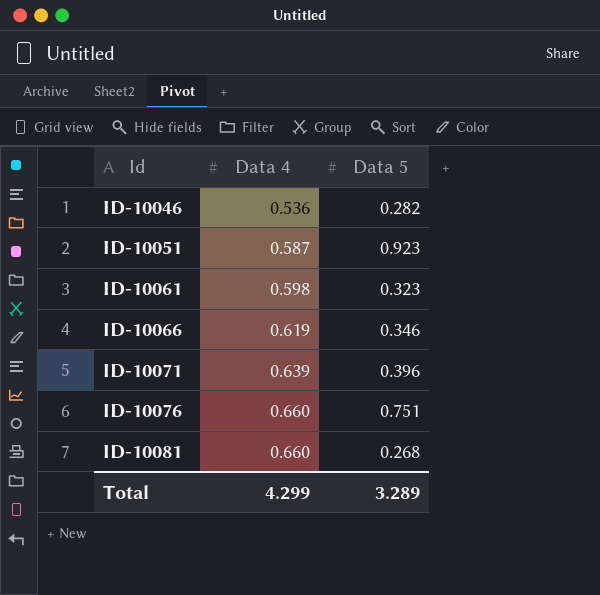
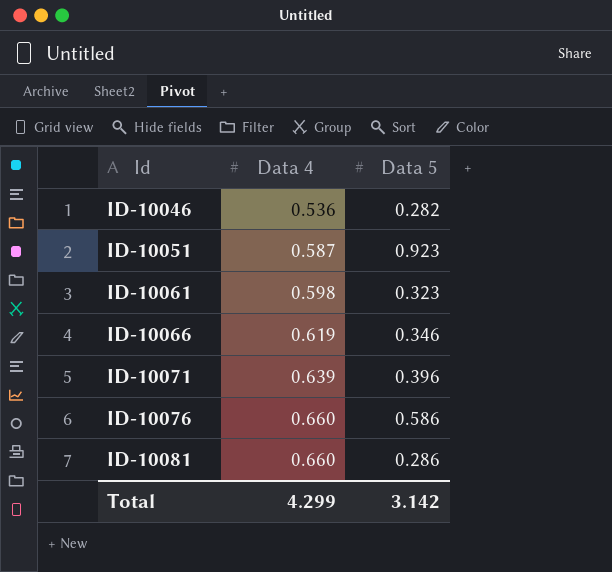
ID-10076 | Data 5: 0.751 -> 0.586
ID-10081 | Data 5: 0.268 -> 0.286
Total | Data 5: 3.289 -> 3.142

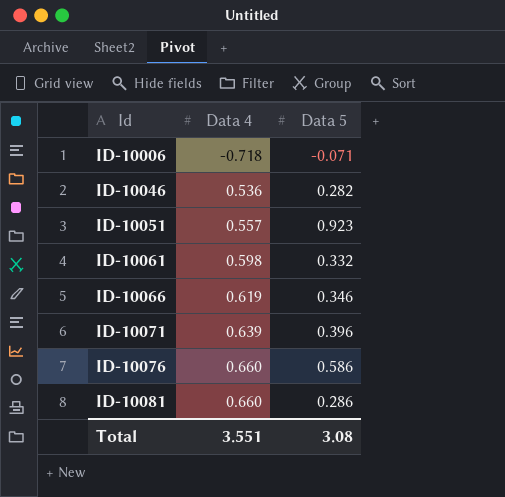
row ID-10006: none -> -0.718 | -0.071
ID-10051 | Data 4: 0.587 -> 0.557
ID-10061 | Data 5: 0.323 -> 0.332
Total | Data 4: 4.299 -> 3.551
Total | Data 5: 3.142 -> 3.08

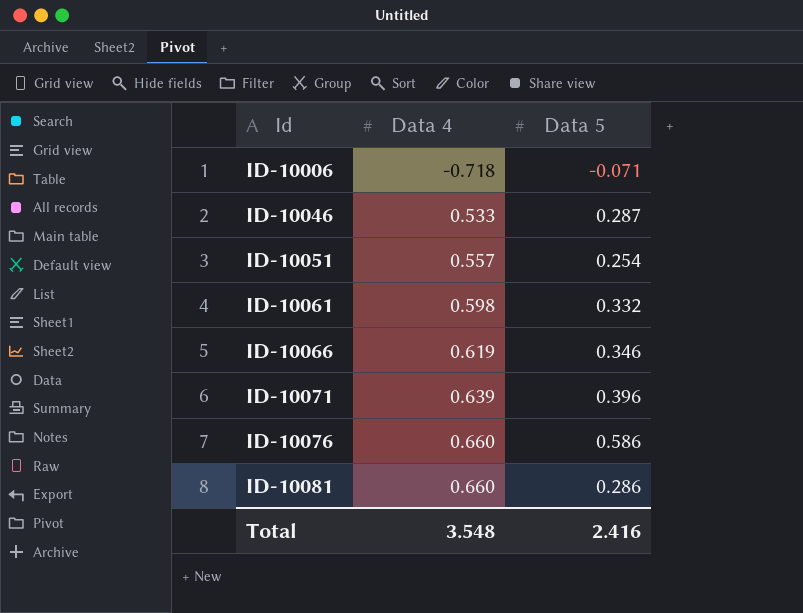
ID-10046 | Data 4: 0.536 -> 0.533
ID-10046 | Data 5: 0.282 -> 0.287
ID-10051 | Data 5: 0.923 -> 0.254
Total | Data 4: 3.551 -> 3.548
Total | Data 5: 3.08 -> 2.416

